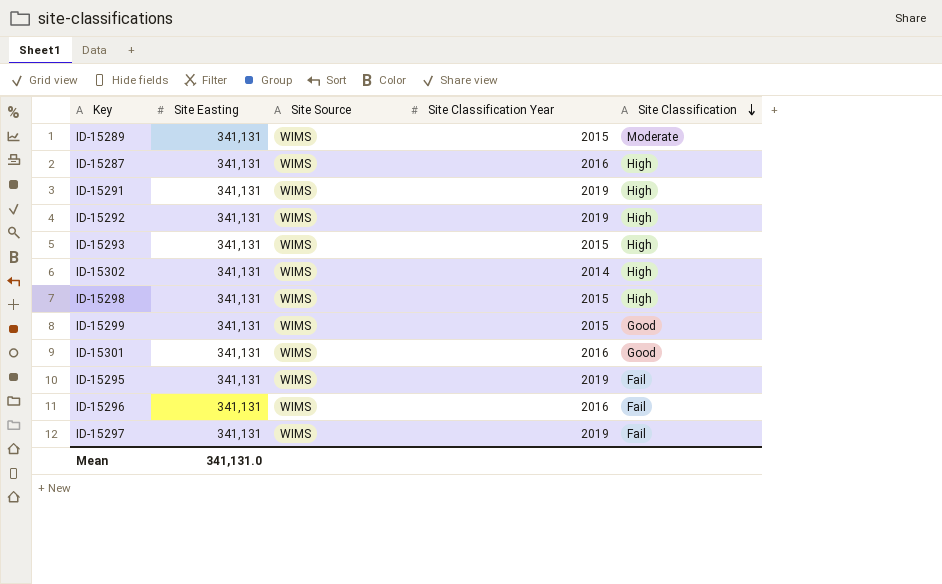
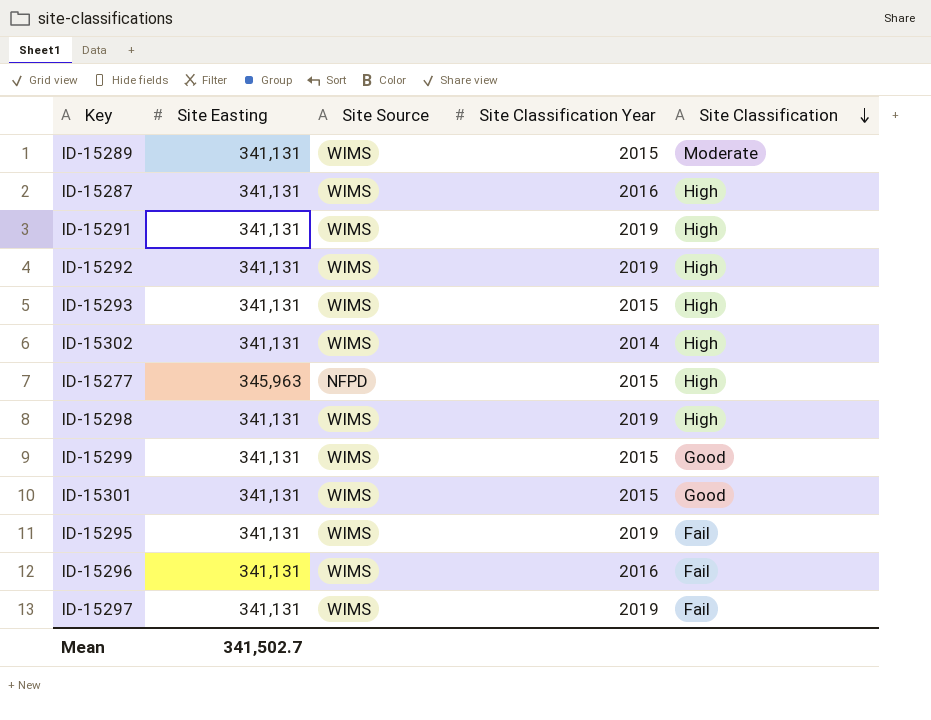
row ID-15277: none -> 345,963 | NFPD | 2015 | High
ID-15298 | Site Classification Year: 2015 -> 2019
ID-15301 | Site Classification Year: 2016 -> 2015
Mean | Site Easting: 341,131.0 -> 341,502.7

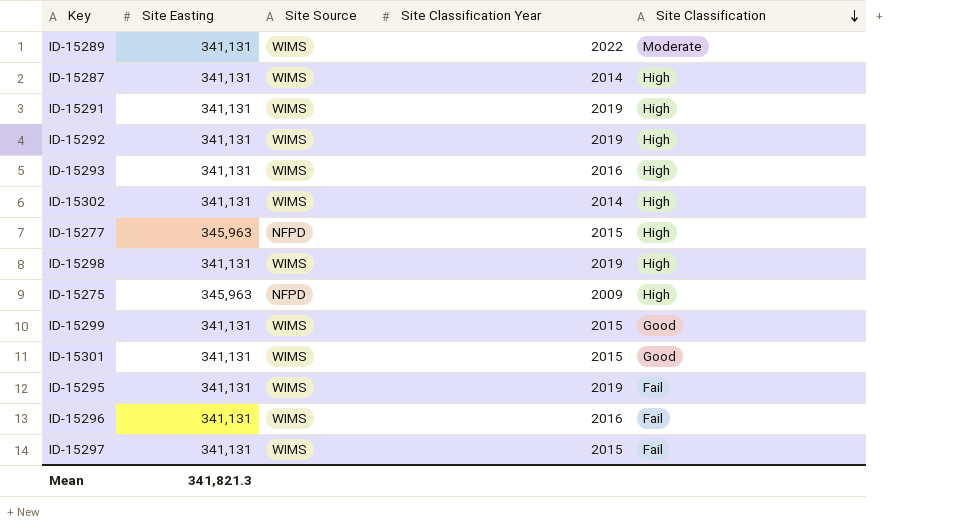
ID-15289 | Site Classification Year: 2015 -> 2022
ID-15287 | Site Classification Year: 2016 -> 2014
ID-15293 | Site Classification Year: 2015 -> 2016
row ID-15275: none -> 345,963 | NFPD | 2009 | High
ID-15297 | Site Classification Year: 2019 -> 2015
Mean | Site Easting: 341,502.7 -> 341,821.3

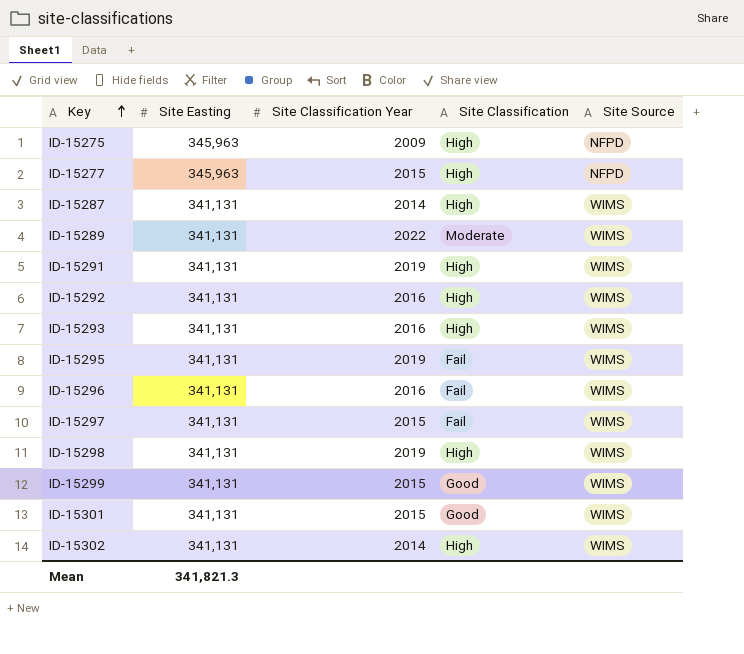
row order: Site Classification descending -> Key ascending
column Site Source | position: 3 -> 5
ID-15292 | Site Classification Year: 2019 -> 2016

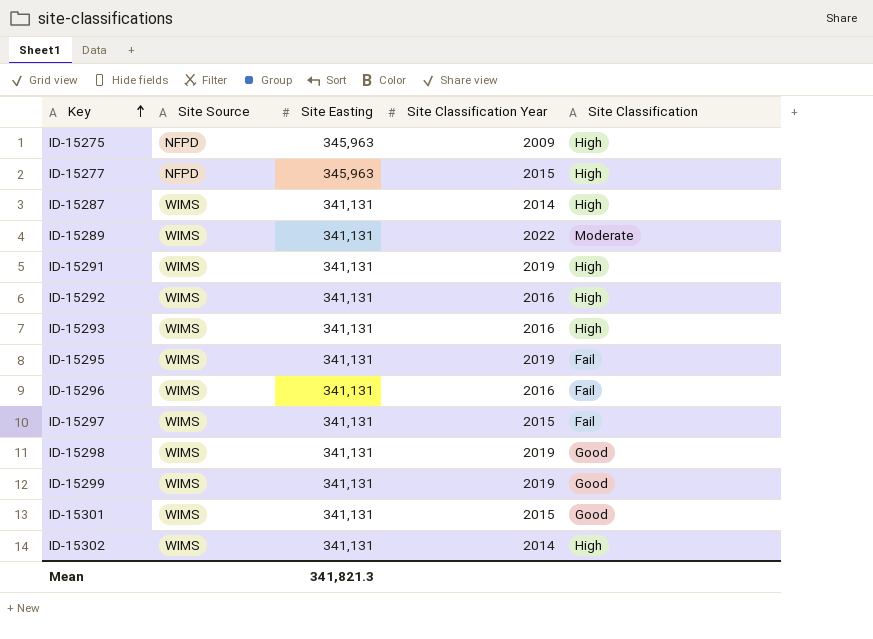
column Site Source | position: 5 -> 2
ID-15298 | Site Classification: High -> Good
ID-15299 | Site Classification Year: 2015 -> 2019

